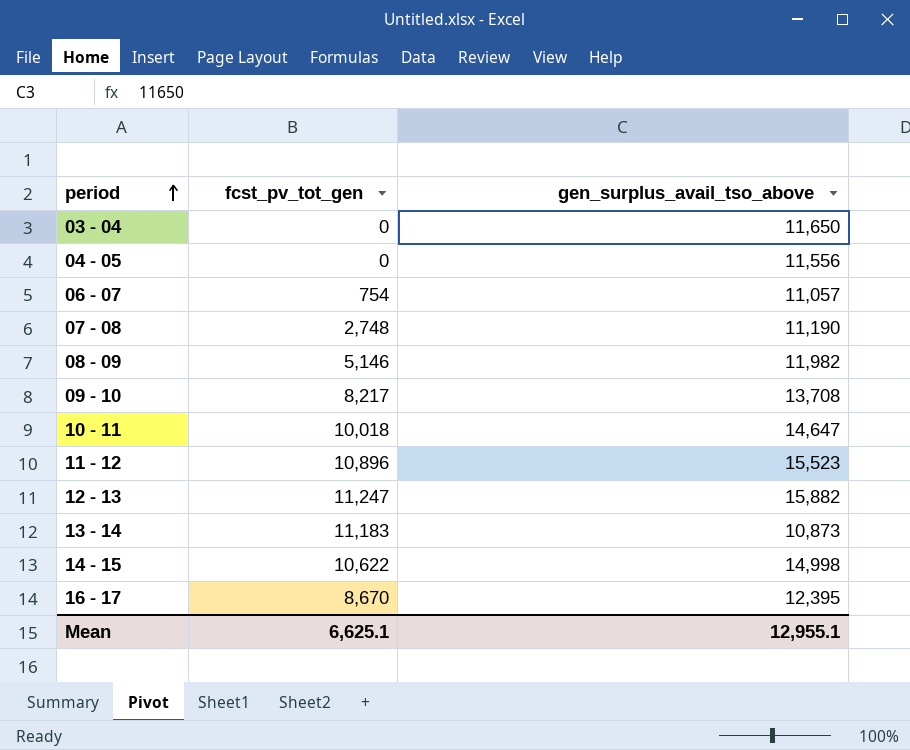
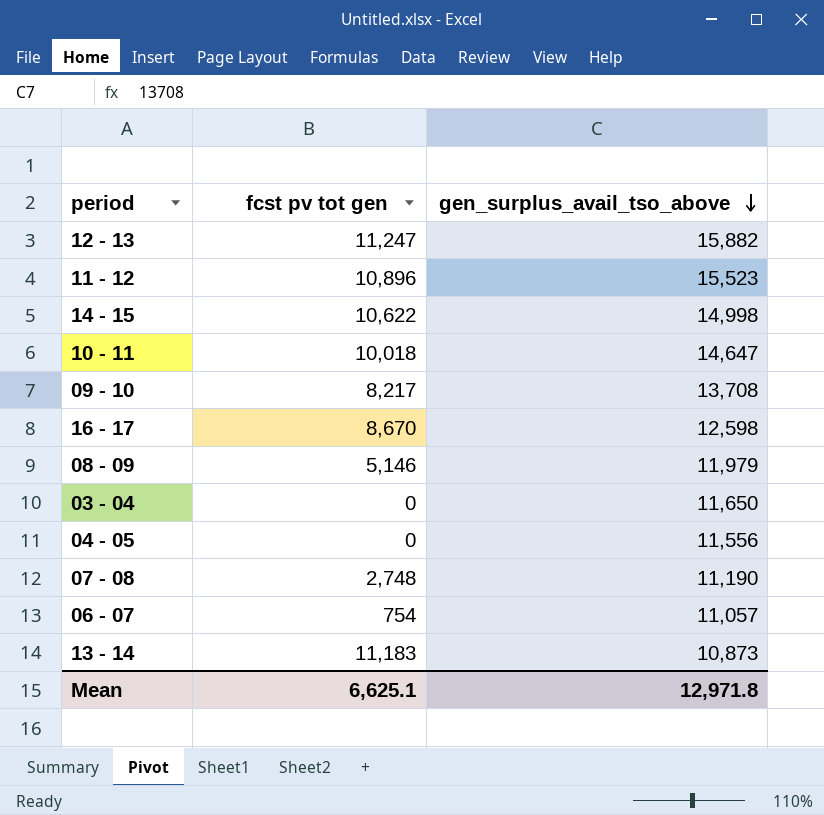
row order: period ascending -> gen_surplus_avail_tso_above descending
column name: fcst_pv_tot_gen -> fcst pv tot gen
16 - 17 | gen_surplus_avail_tso_above: 12,395 -> 12,598
08 - 09 | gen_surplus_avail_tso_above: 11,982 -> 11,979
Mean | gen_surplus_avail_tso_above: 12,955.1 -> 12,971.8

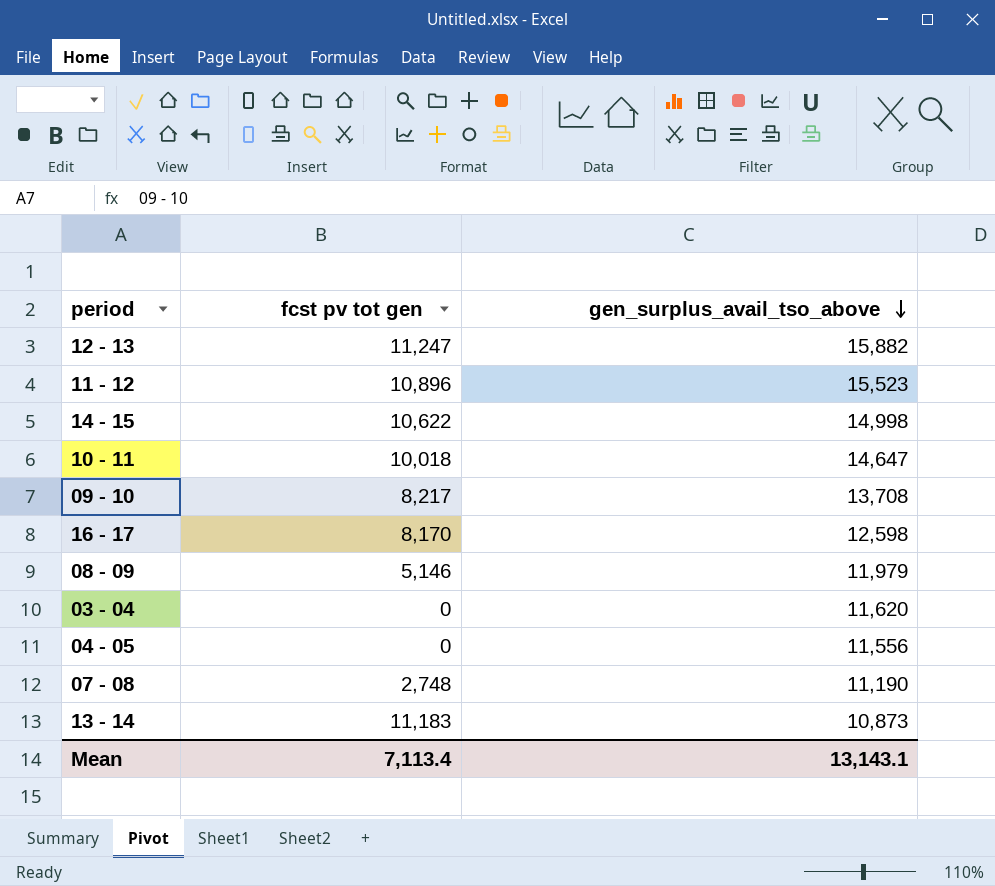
row 06 - 07: 754 | 11,057 -> none
16 - 17 | fcst pv tot gen: 8,670 -> 8,170
03 - 04 | gen_surplus_avail_tso_above: 11,650 -> 11,620
Mean | fcst pv tot gen: 6,625.1 -> 7,113.4
Mean | gen_surplus_avail_tso_above: 12,971.8 -> 13,143.1

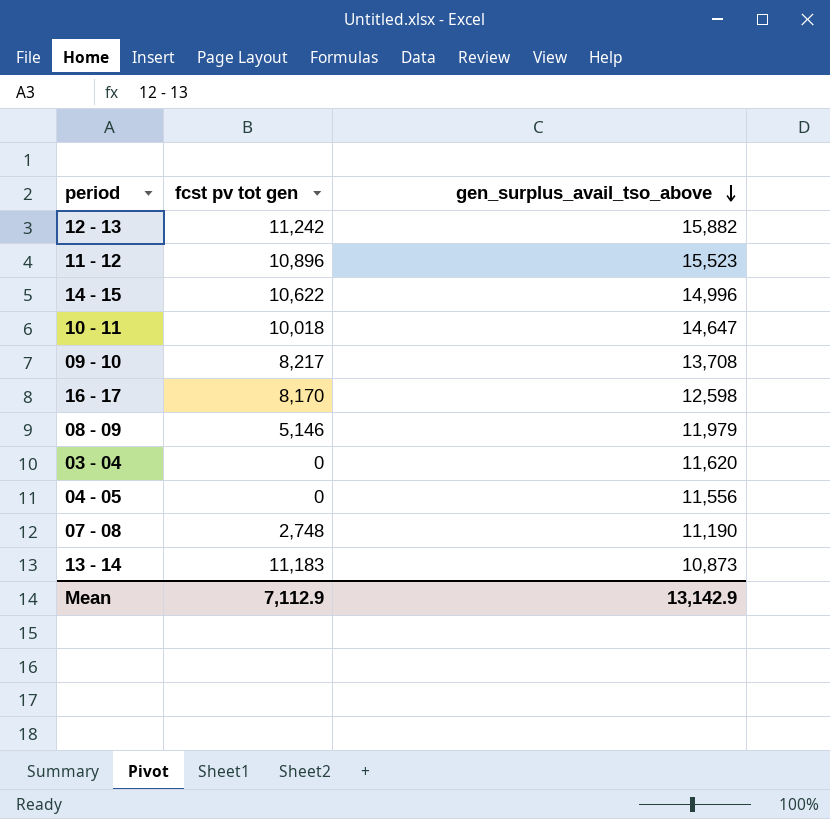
12 - 13 | fcst pv tot gen: 11,247 -> 11,242
14 - 15 | gen_surplus_avail_tso_above: 14,998 -> 14,996
Mean | fcst pv tot gen: 7,113.4 -> 7,112.9
Mean | gen_surplus_avail_tso_above: 13,143.1 -> 13,142.9

